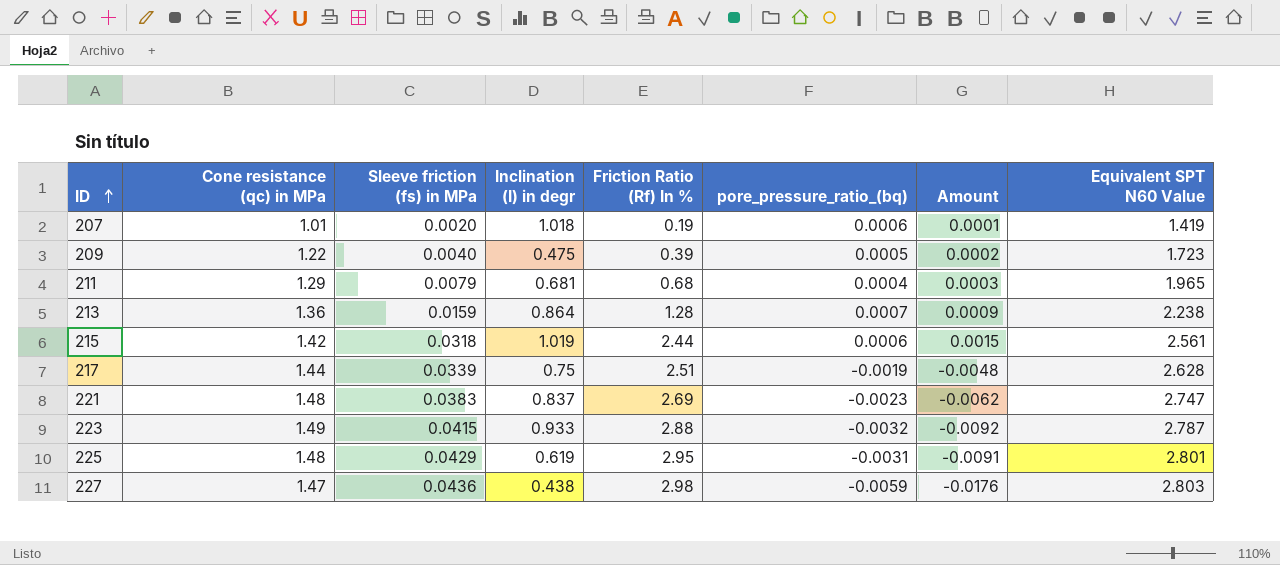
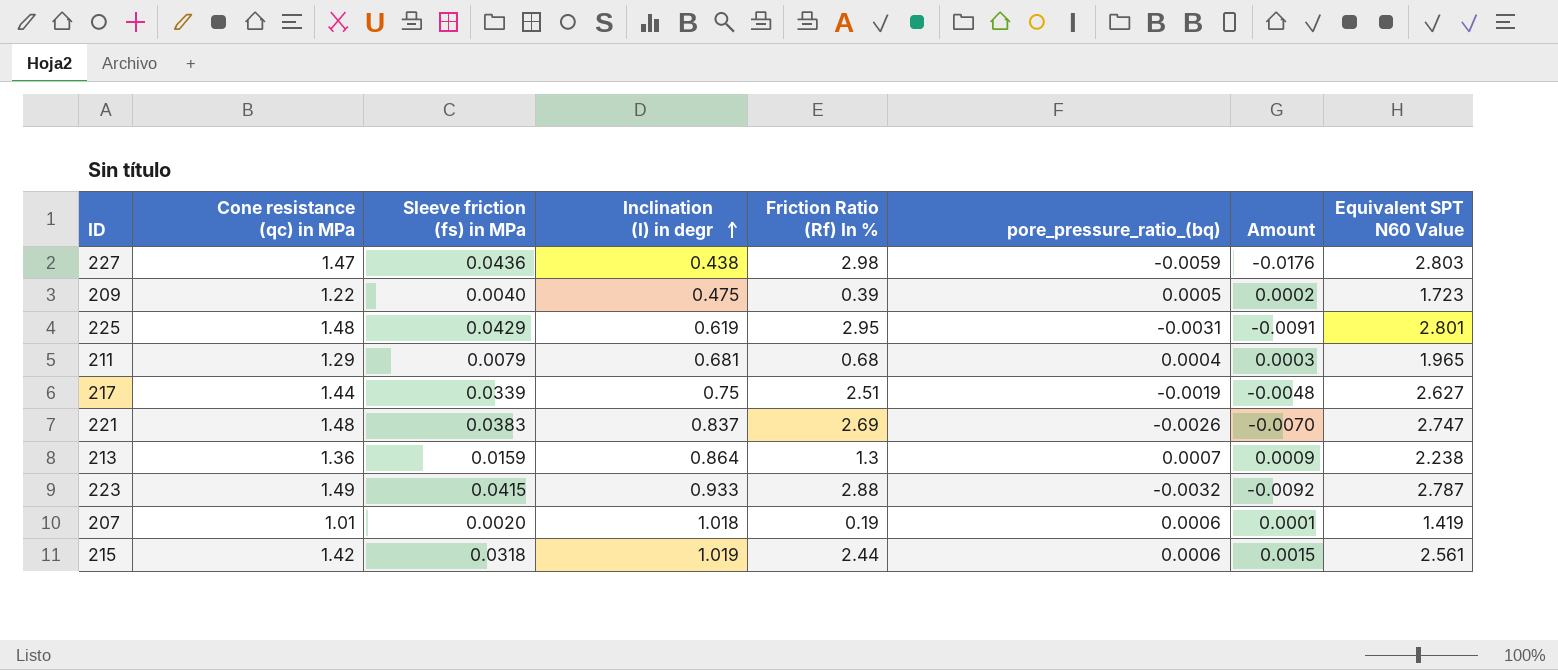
row order: ID ascending -> Inclination (I) in degr ascending
217 | Equivalent SPT N60 Value: 2.628 -> 2.627
221 | pore_pressure_ratio_(bq): -0.0023 -> -0.0026
221 | Amount: -0.0062 -> -0.0070
213 | Friction Ratio (Rf) In %: 1.28 -> 1.3

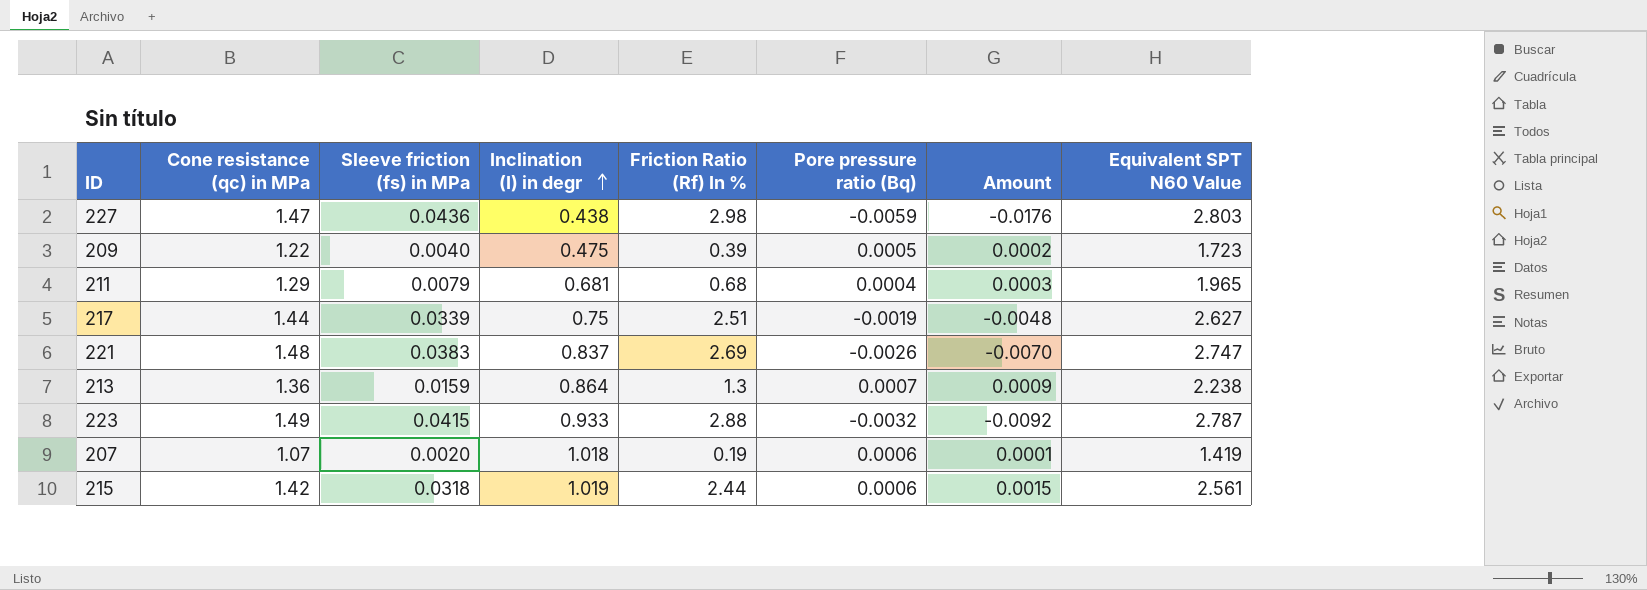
column name: pore_pressure_ratio_(bq) -> Pore pressure ratio (Bq)
row 225: 1.48 | 0.0429 | 0.619 | 2.95 | -0.0031 | -0.0091 | 2.801 -> none
207 | Cone resistance (qc) in MPa: 1.01 -> 1.07

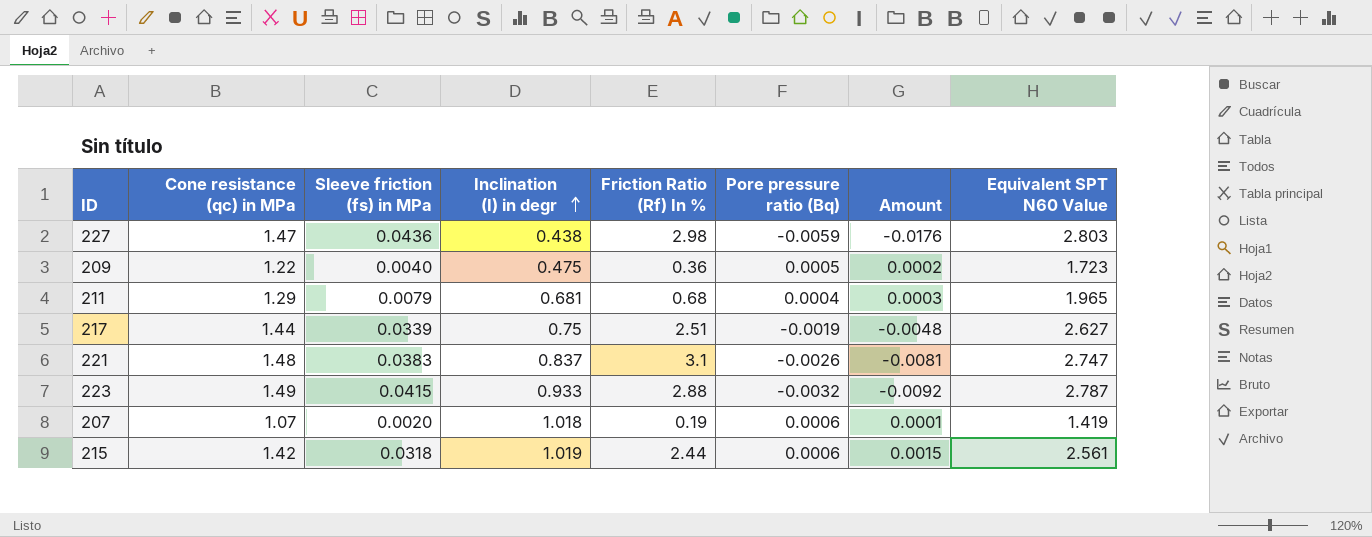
row 213: 1.36 | 0.0159 | 0.864 | 1.3 | 0.0007 | 0.0009 | 2.238 -> none
209 | Friction Ratio (Rf) In %: 0.39 -> 0.36
221 | Friction Ratio (Rf) In %: 2.69 -> 3.1
221 | Amount: -0.0070 -> -0.0081

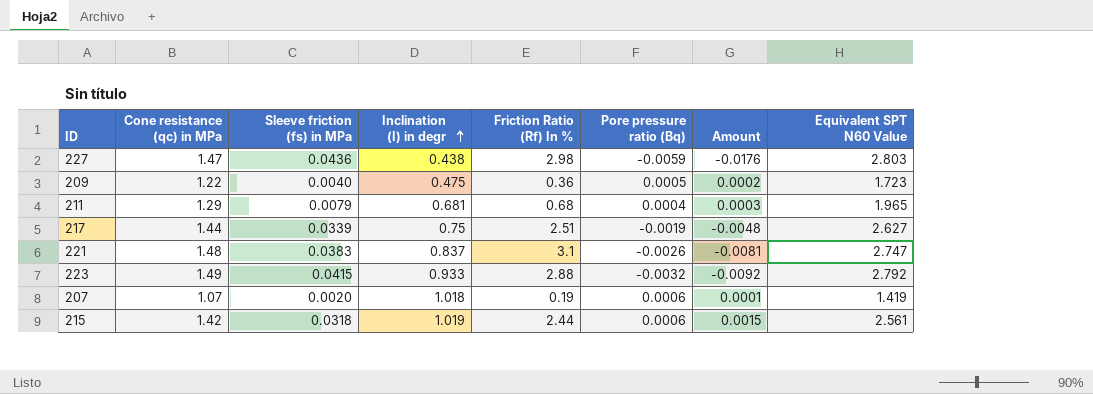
223 | Equivalent SPT N60 Value: 2.787 -> 2.792

